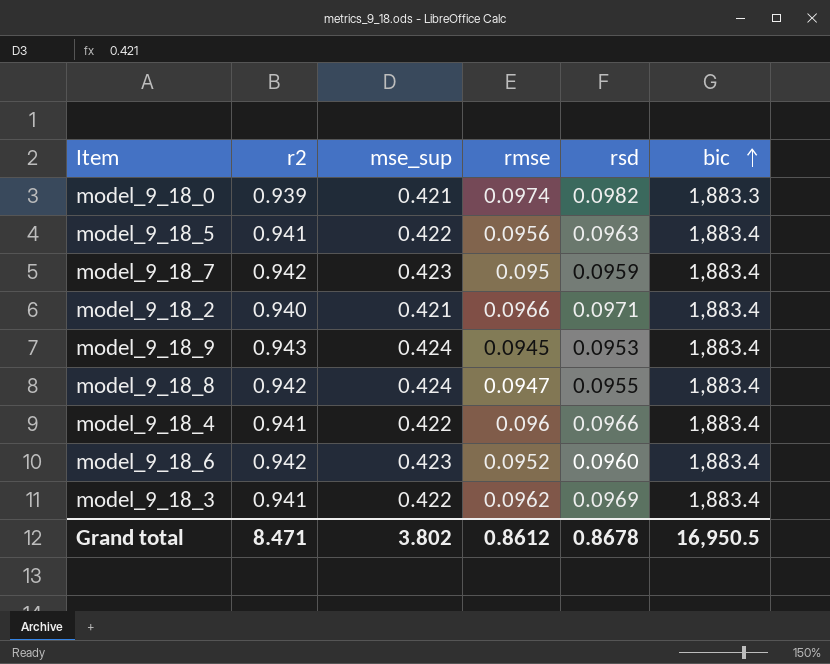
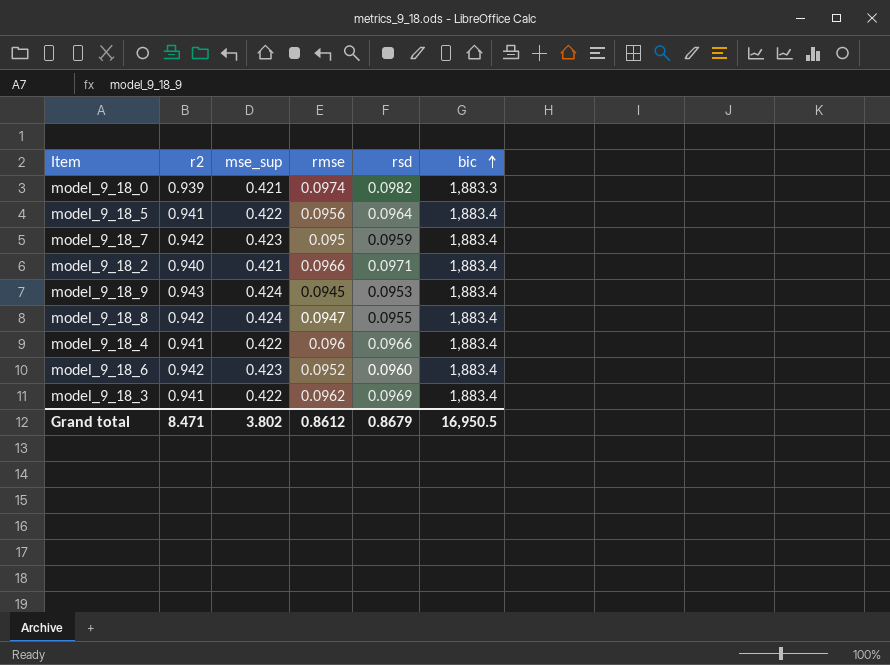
model_9_18_5 | rsd: 0.0963 -> 0.0964
Grand total | rsd: 0.8678 -> 0.8679

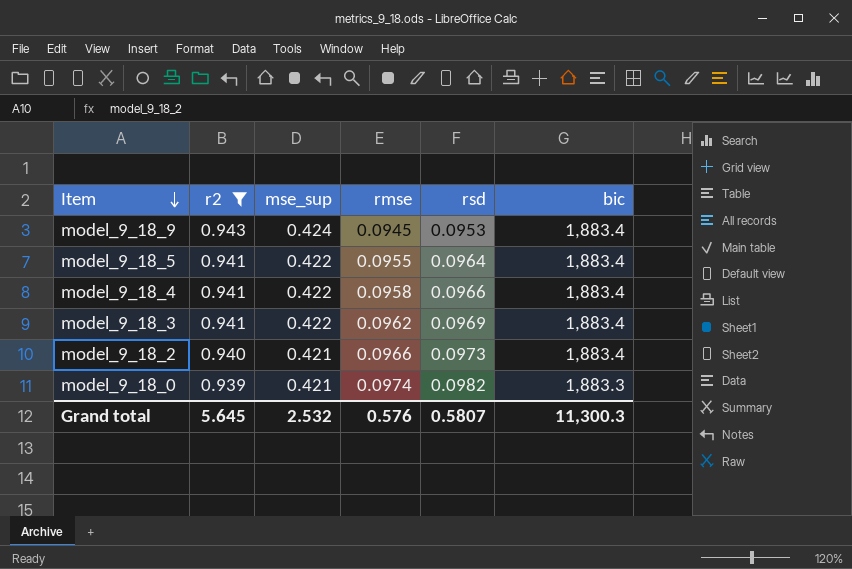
filter: none -> r2 != 0.942
row order: bic ascending -> Item descending
model_9_18_5 | rmse: 0.0956 -> 0.0955
model_9_18_4 | rmse: 0.096 -> 0.0958
model_9_18_2 | rsd: 0.0971 -> 0.0973
Grand total | r2: 8.471 -> 5.645
Grand total | mse_sup: 3.802 -> 2.532
Grand total | rmse: 0.8612 -> 0.576
Grand total | rsd: 0.8679 -> 0.5807
Grand total | bic: 16,950.5 -> 11,300.3

